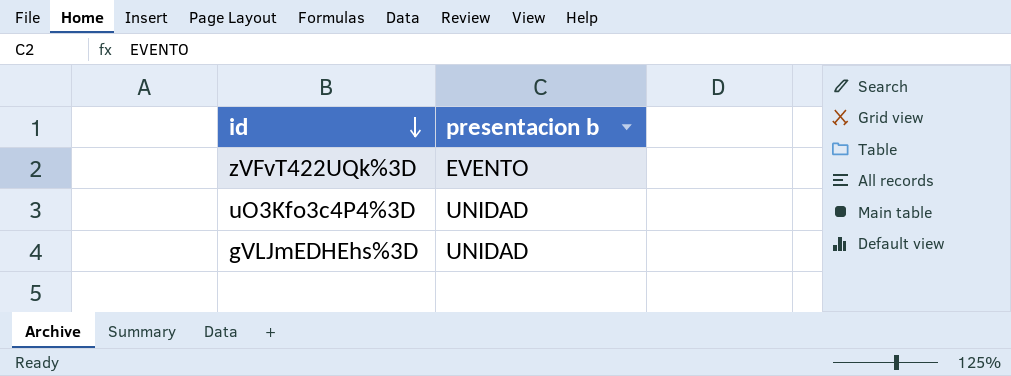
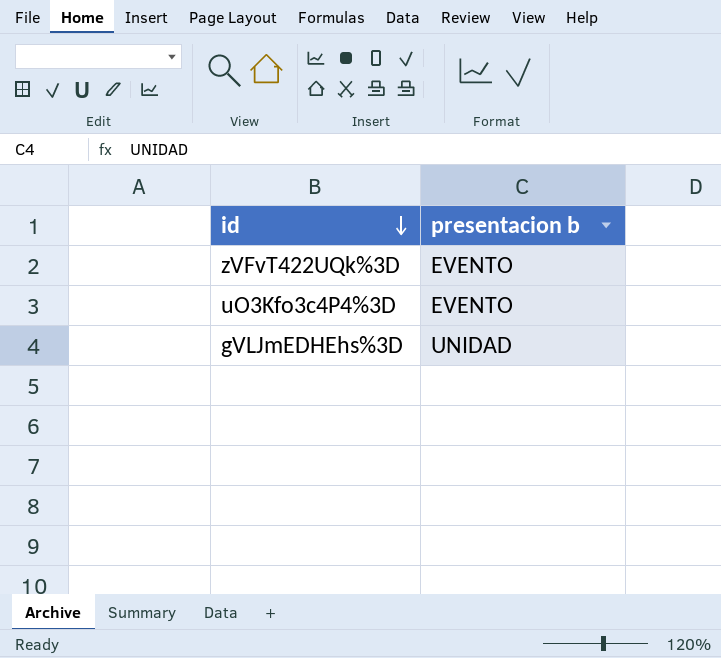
uO3Kfo3c4P4%3D | presentacion b: UNIDAD -> EVENTO

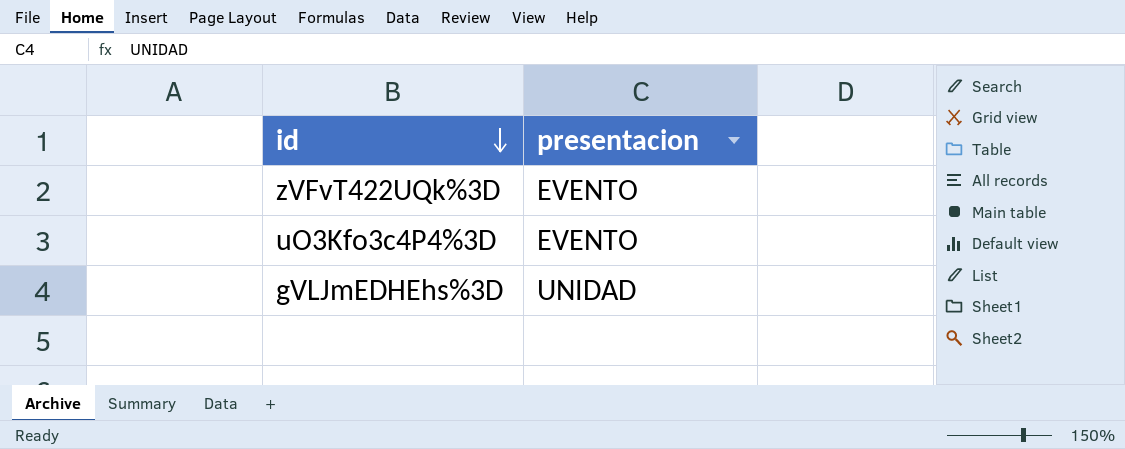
column name: presentacion b -> presentacion

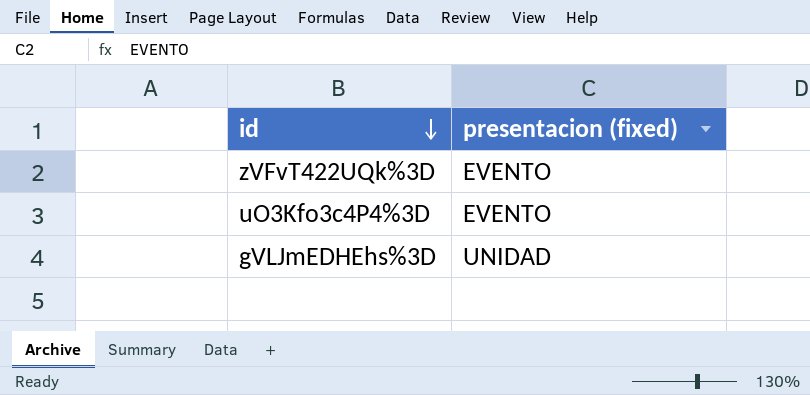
column name: presentacion -> presentacion (fixed)

